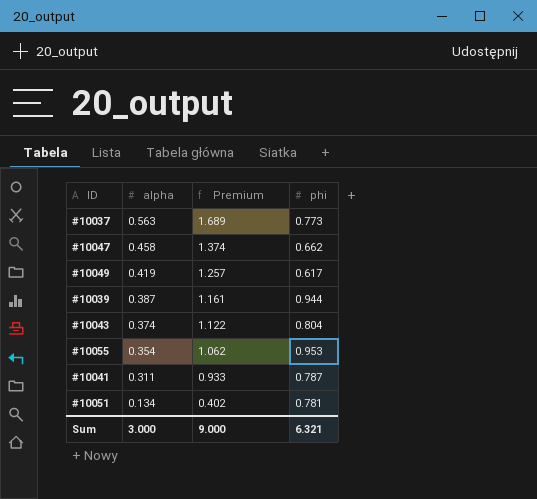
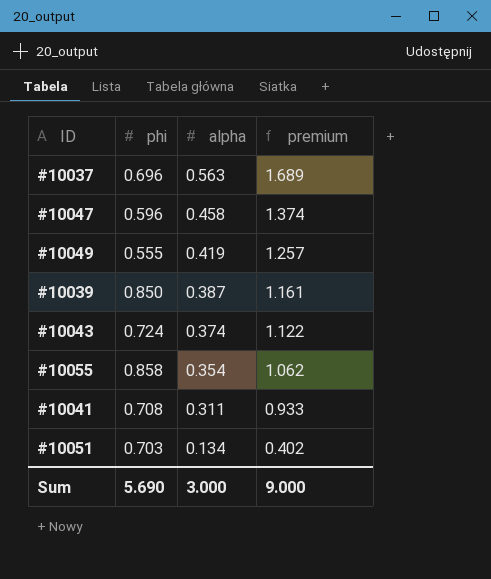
column phi | position: 4 -> 2
column name: Premium -> premium
#10037 | phi: 0.773 -> 0.696
#10047 | phi: 0.662 -> 0.596
#10049 | phi: 0.617 -> 0.555
#10039 | phi: 0.944 -> 0.850
#10043 | phi: 0.804 -> 0.724
#10055 | phi: 0.953 -> 0.858
#10041 | phi: 0.787 -> 0.708
#10051 | phi: 0.781 -> 0.703
Sum | phi: 6.321 -> 5.690

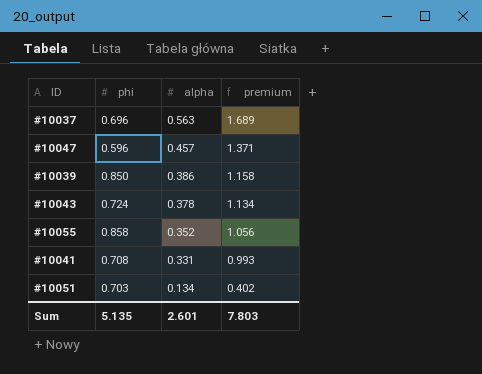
row #10049: 0.555 | 0.419 | 1.257 -> none
#10047 | alpha: 0.458 -> 0.457
#10047 | premium: 1.374 -> 1.371
#10039 | alpha: 0.387 -> 0.386
#10039 | premium: 1.161 -> 1.158
#10043 | alpha: 0.374 -> 0.378
#10043 | premium: 1.122 -> 1.134
#10055 | alpha: 0.354 -> 0.352
#10055 | premium: 1.062 -> 1.056
#10041 | alpha: 0.311 -> 0.331
#10041 | premium: 0.933 -> 0.993
Sum | phi: 5.690 -> 5.135
Sum | alpha: 3.000 -> 2.601
Sum | premium: 9.000 -> 7.803

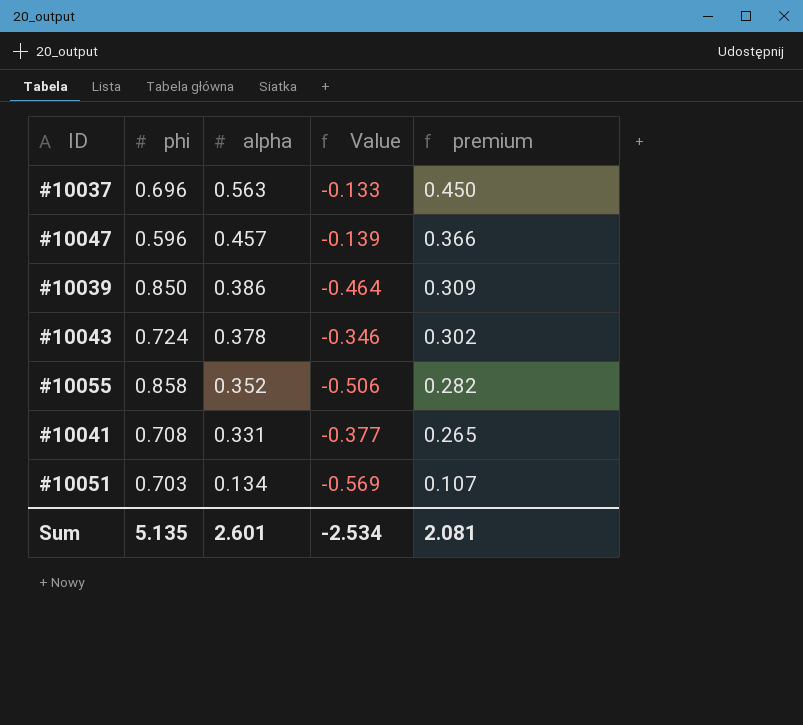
column Value | formula: none -> [alpha] - [phi]
column premium | formula: [alpha] * 3 -> [alpha] * 0.8
Sum | premium: 7.803 -> 2.081

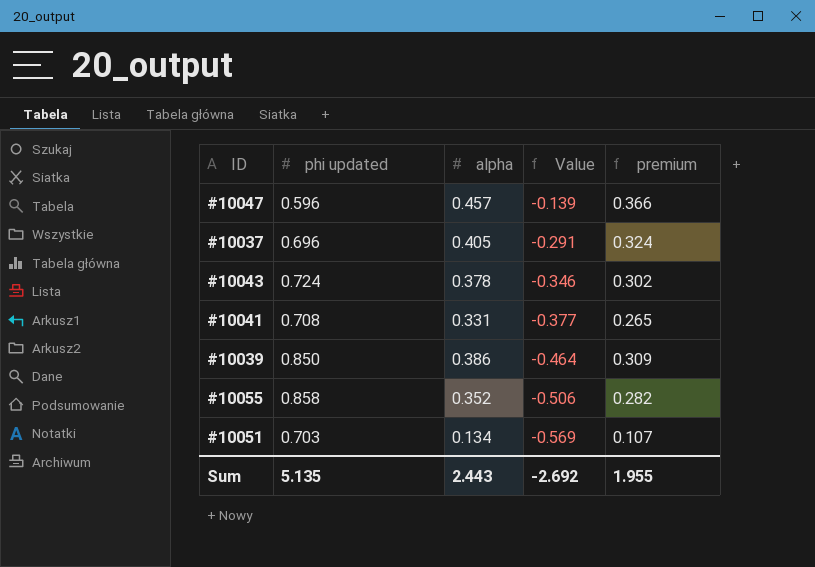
row order: alpha descending -> Value descending
column name: phi -> phi updated
#10037 | alpha: 0.563 -> 0.405
#10037 | Value: -0.133 -> -0.291
#10037 | premium: 0.450 -> 0.324
Sum | alpha: 2.601 -> 2.443
Sum | Value: -2.534 -> -2.692
Sum | premium: 2.081 -> 1.955

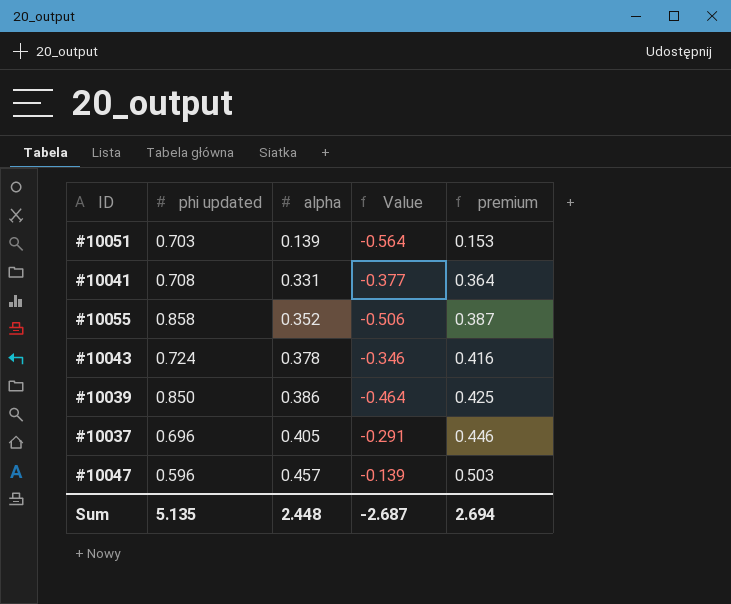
row order: Value descending -> alpha ascending
column premium | formula: [alpha] * 0.8 -> [alpha] * 1.1
#10051 | alpha: 0.134 -> 0.139
#10051 | Value: -0.569 -> -0.564
Sum | alpha: 2.443 -> 2.448
Sum | Value: -2.692 -> -2.687
Sum | premium: 1.955 -> 2.694

